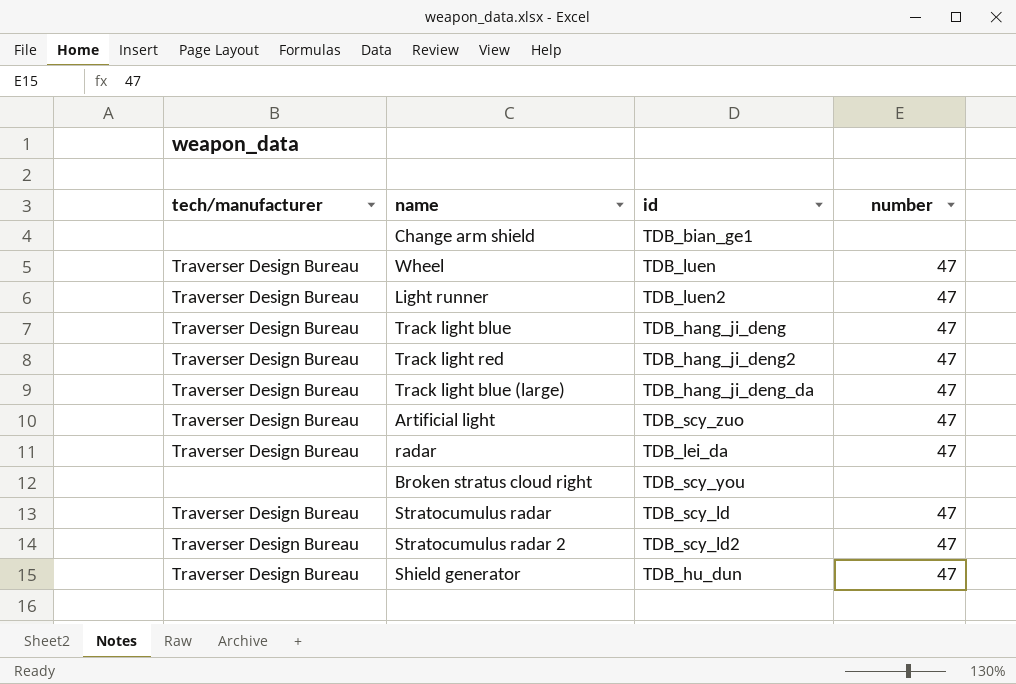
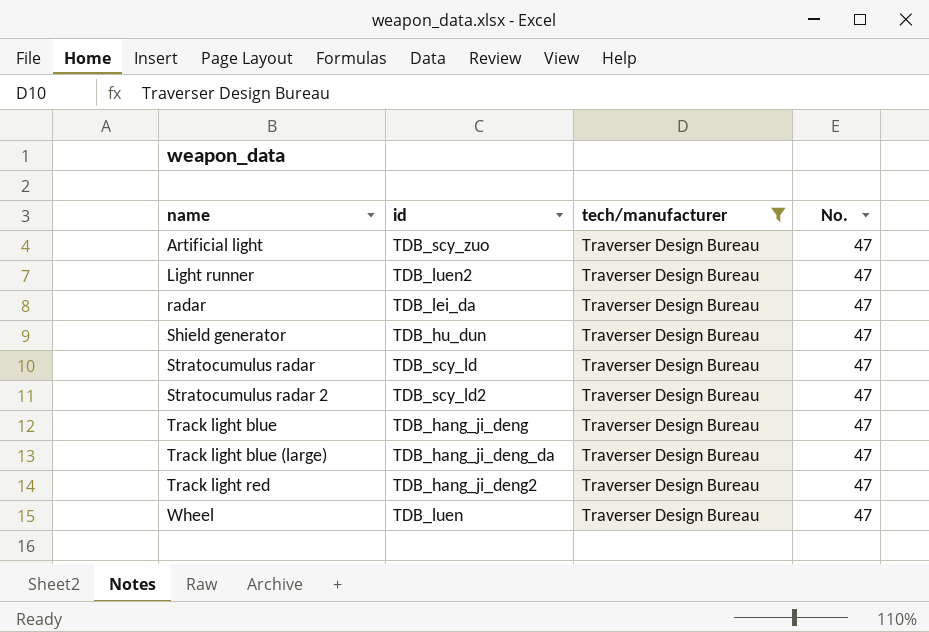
filter: none -> tech/manufacturer = Traverser Design Bureau
row order: none -> name ascending
column tech/manufacturer | position: 1 -> 3
column name: number -> No.

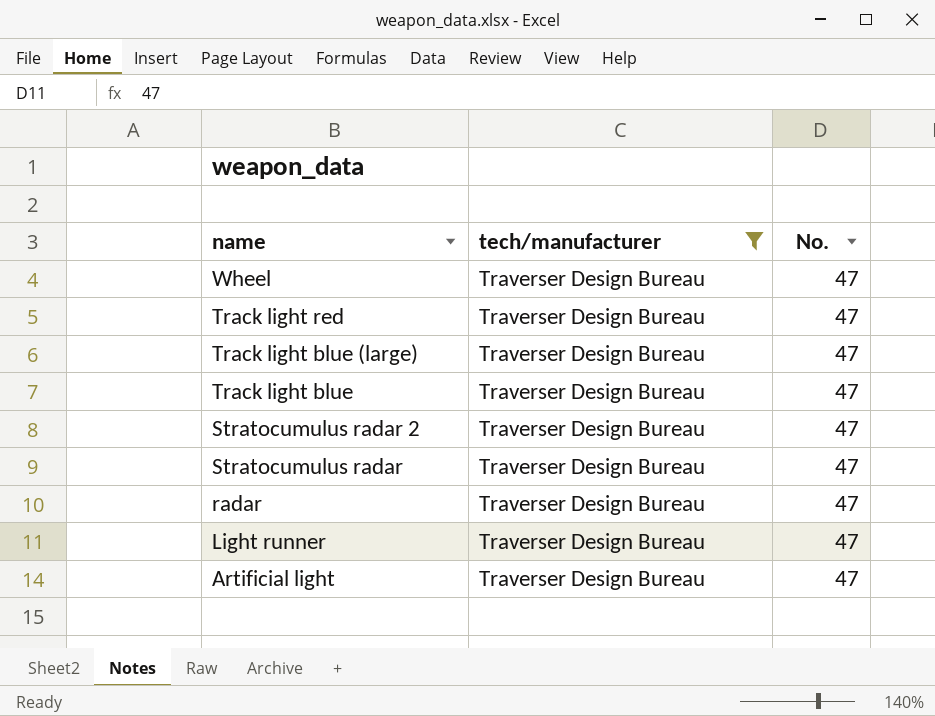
row order: name ascending -> name descending
column id | position: 2 -> none
row Shield generator: TDB_hu_dun | Traverser Design Bureau | 47 -> none

